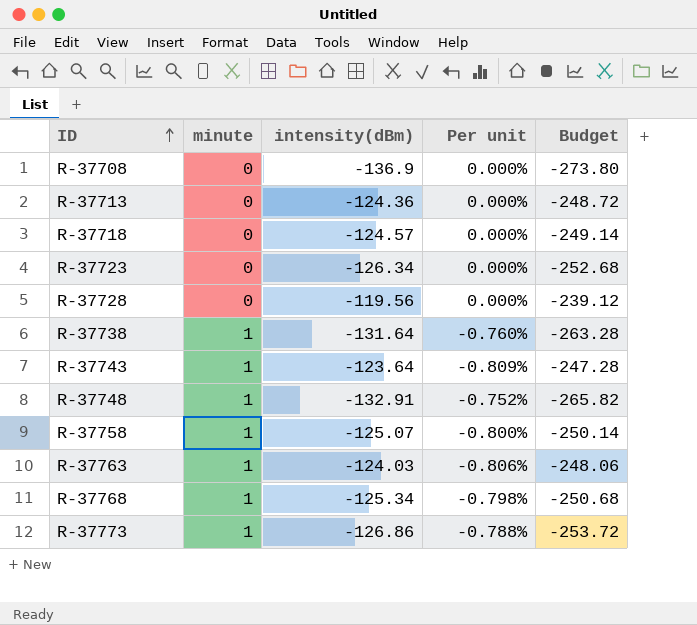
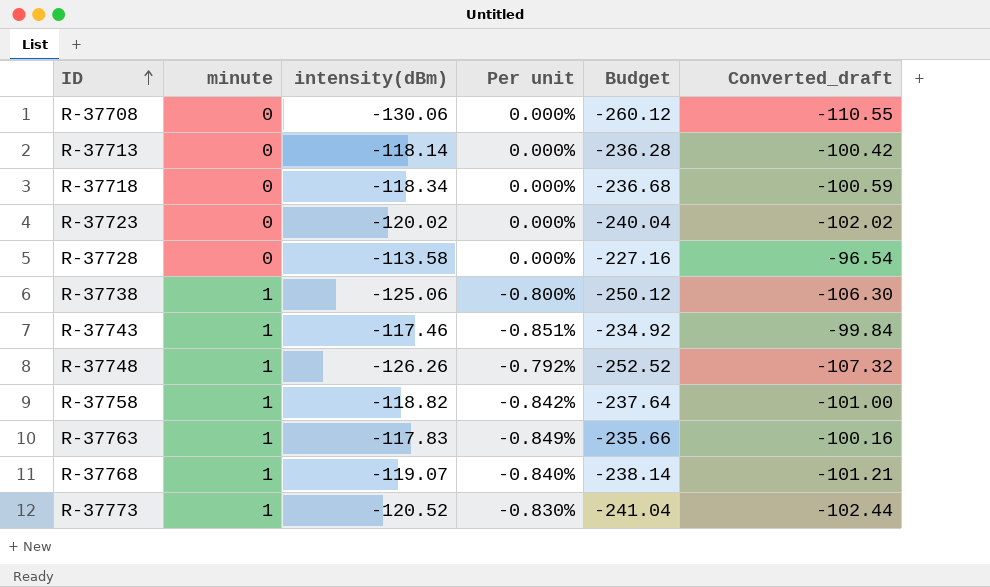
column Converted_draft | formula: none -> [intensity(dBm)] * 0.85
R-37708 | intensity(dBm): -136.9 -> -130.06
R-37708 | Budget: -273.80 -> -260.12
R-37713 | intensity(dBm): -124.36 -> -118.14
R-37713 | Budget: -248.72 -> -236.28
R-37718 | intensity(dBm): -124.57 -> -118.34
R-37718 | Budget: -249.14 -> -236.68
R-37723 | intensity(dBm): -126.34 -> -120.02
R-37723 | Budget: -252.68 -> -240.04
R-37728 | intensity(dBm): -119.56 -> -113.58
R-37728 | Budget: -239.12 -> -227.16
R-37738 | intensity(dBm): -131.64 -> -125.06
R-37738 | Per unit: -0.760% -> -0.800%
R-37738 | Budget: -263.28 -> -250.12
R-37743 | intensity(dBm): -123.64 -> -117.46
R-37743 | Per unit: -0.809% -> -0.851%
R-37743 | Budget: -247.28 -> -234.92
R-37748 | intensity(dBm): -132.91 -> -126.26
R-37748 | Per unit: -0.752% -> -0.792%
R-37748 | Budget: -265.82 -> -252.52
R-37758 | intensity(dBm): -125.07 -> -118.82
R-37758 | Per unit: -0.800% -> -0.842%
R-37758 | Budget: -250.14 -> -237.64
R-37763 | intensity(dBm): -124.03 -> -117.83
R-37763 | Per unit: -0.806% -> -0.849%
R-37763 | Budget: -248.06 -> -235.66
R-37768 | intensity(dBm): -125.34 -> -119.07
R-37768 | Per unit: -0.798% -> -0.840%
R-37768 | Budget: -250.68 -> -238.14
R-37773 | intensity(dBm): -126.86 -> -120.52
R-37773 | Per unit: -0.788% -> -0.830%
R-37773 | Budget: -253.72 -> -241.04

